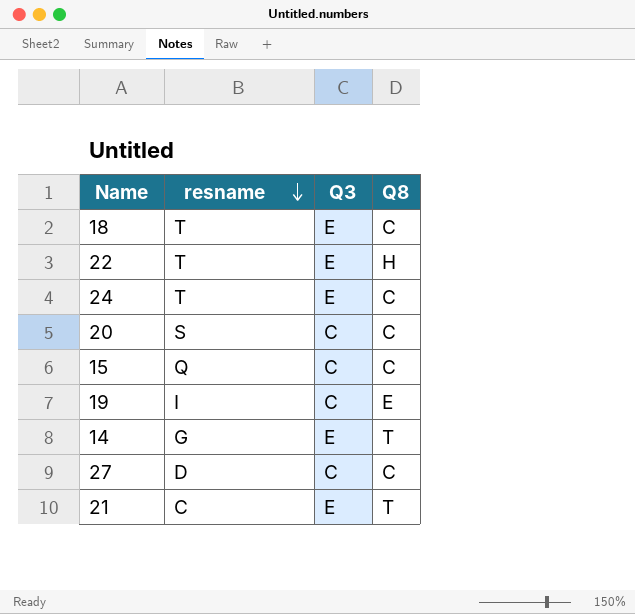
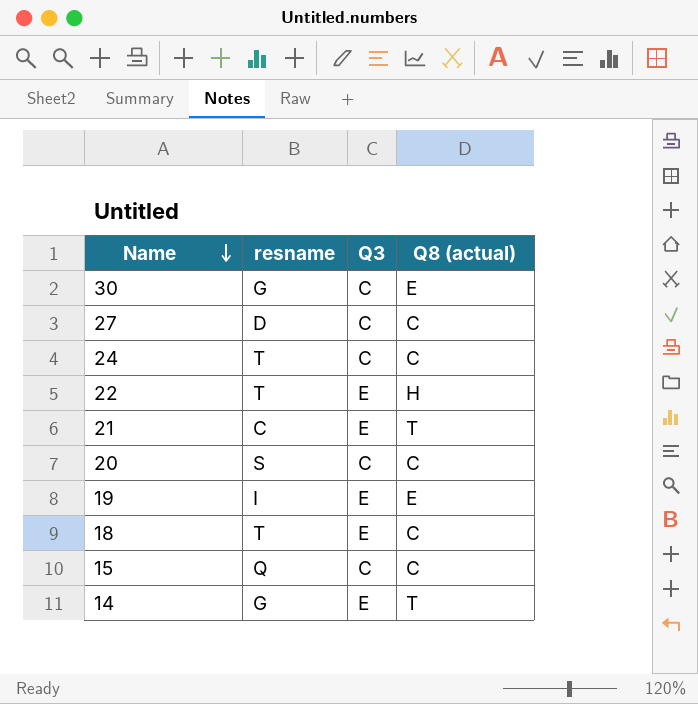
row order: resname descending -> Name descending
column name: Q8 -> Q8 (actual)
row 30: none -> G | C | E
24 | Q3: E -> C
19 | Q3: C -> E

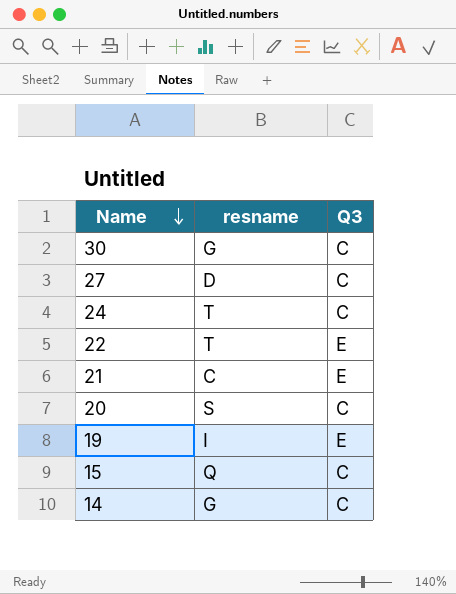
column Q8 (actual) | position: 4 -> none
row 18: T | E | C -> none
14 | Q3: E -> C

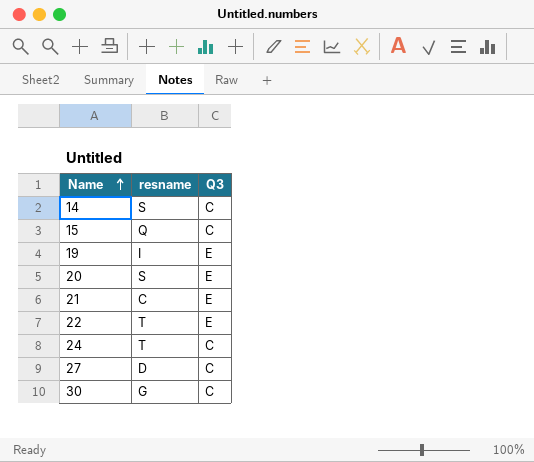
row order: Name descending -> Name ascending
14 | resname: G -> S
20 | Q3: C -> E

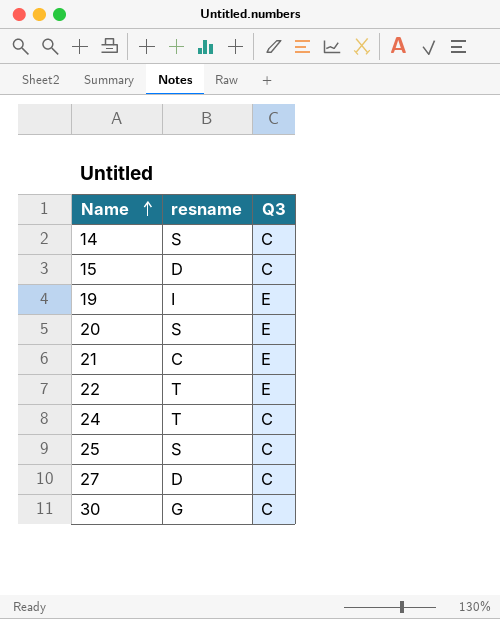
15 | resname: Q -> D
row 25: none -> S | C

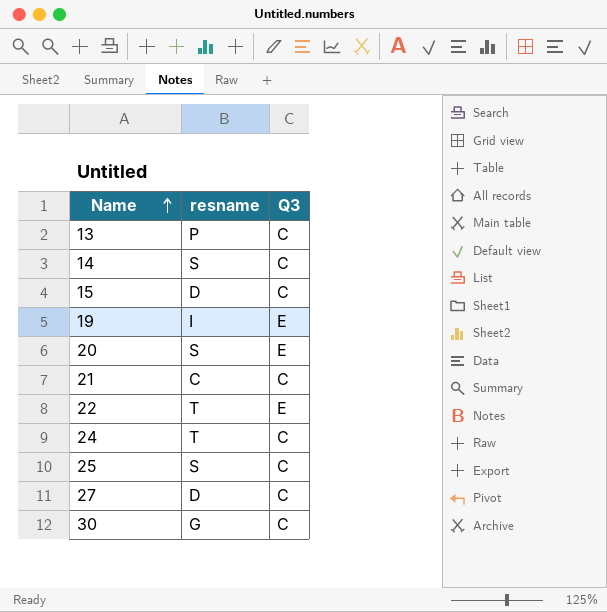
row 13: none -> P | C
21 | Q3: E -> C

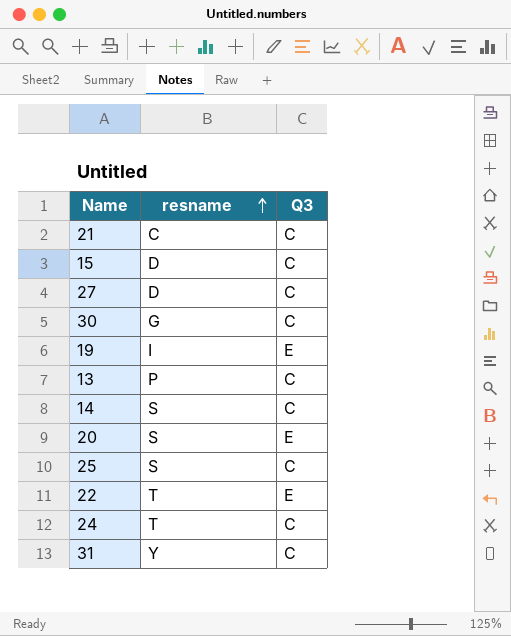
row order: Name ascending -> resname ascending
row 31: none -> Y | C

